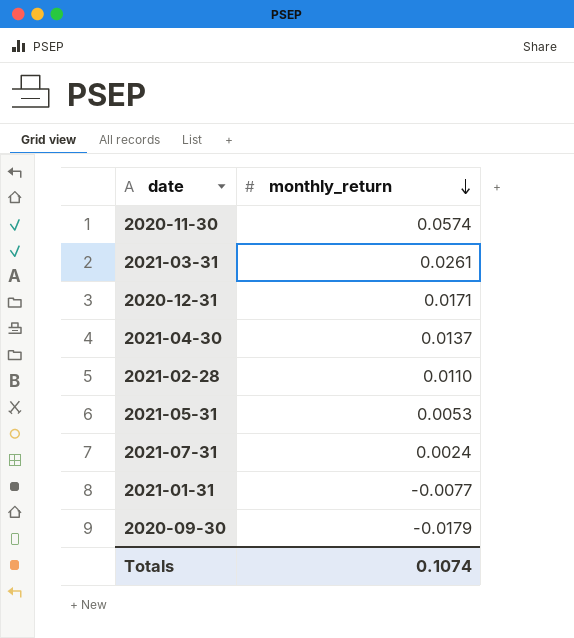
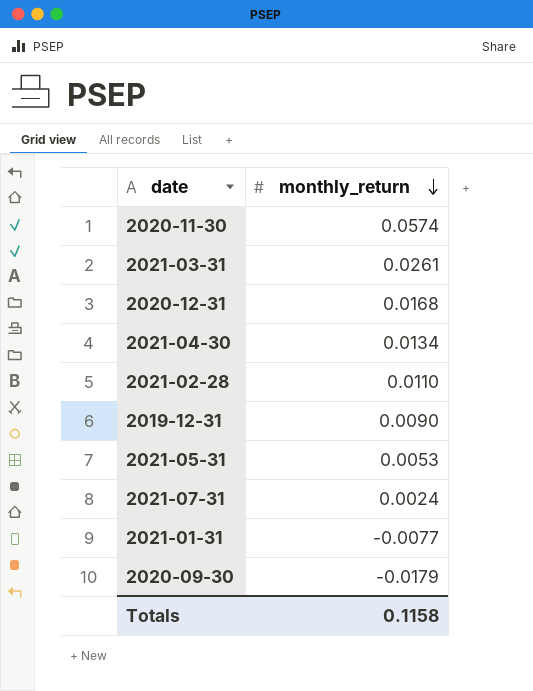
2020-12-31 | monthly_return: 0.0171 -> 0.0168
2021-04-30 | monthly_return: 0.0137 -> 0.0134
row 2019-12-31: none -> 0.0090
Totals | monthly_return: 0.1074 -> 0.1158

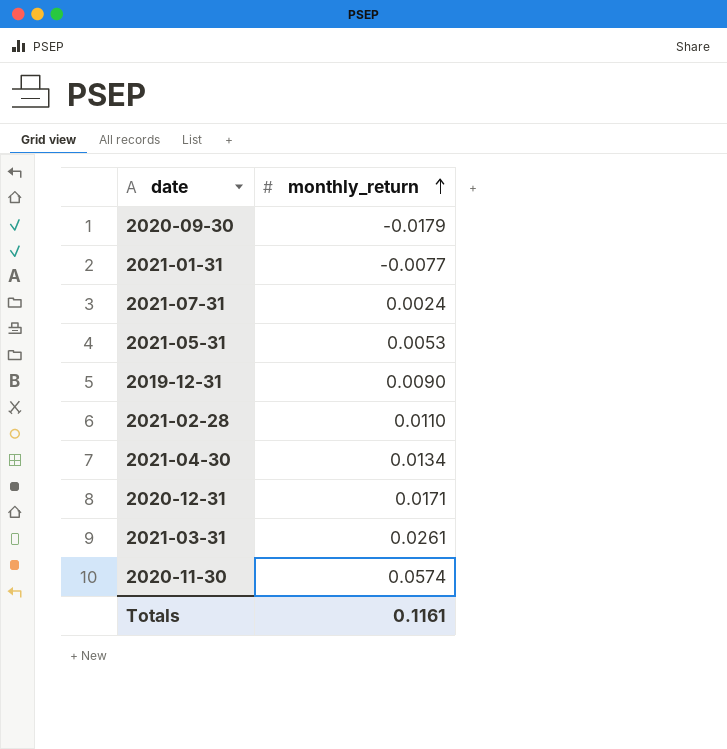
row order: monthly_return descending -> monthly_return ascending
2020-12-31 | monthly_return: 0.0168 -> 0.0171
Totals | monthly_return: 0.1158 -> 0.1161

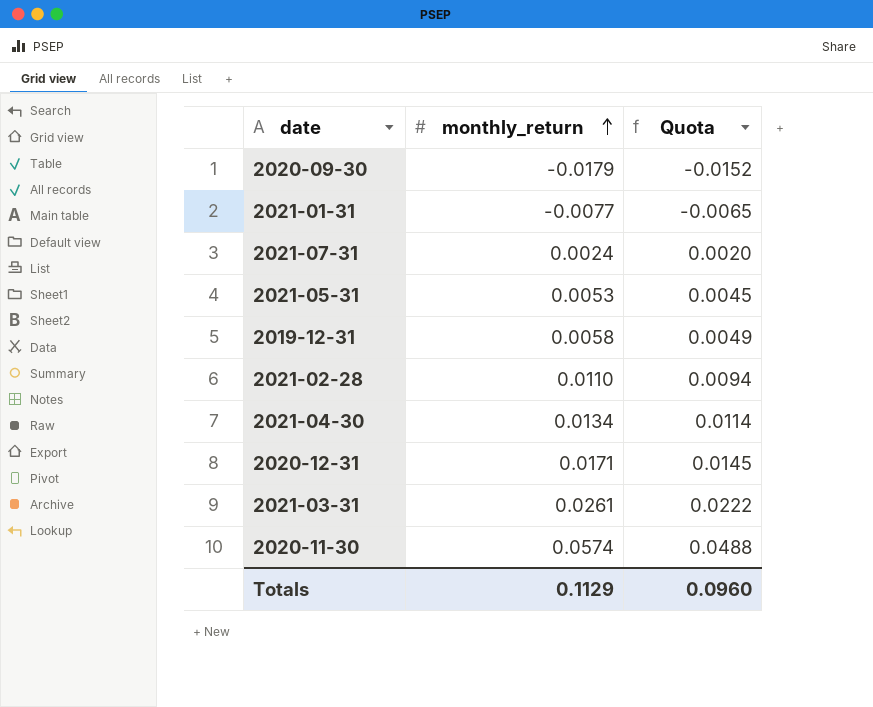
column Quota | formula: none -> [monthly_return] * 0.85
2019-12-31 | monthly_return: 0.0090 -> 0.0058
Totals | monthly_return: 0.1161 -> 0.1129

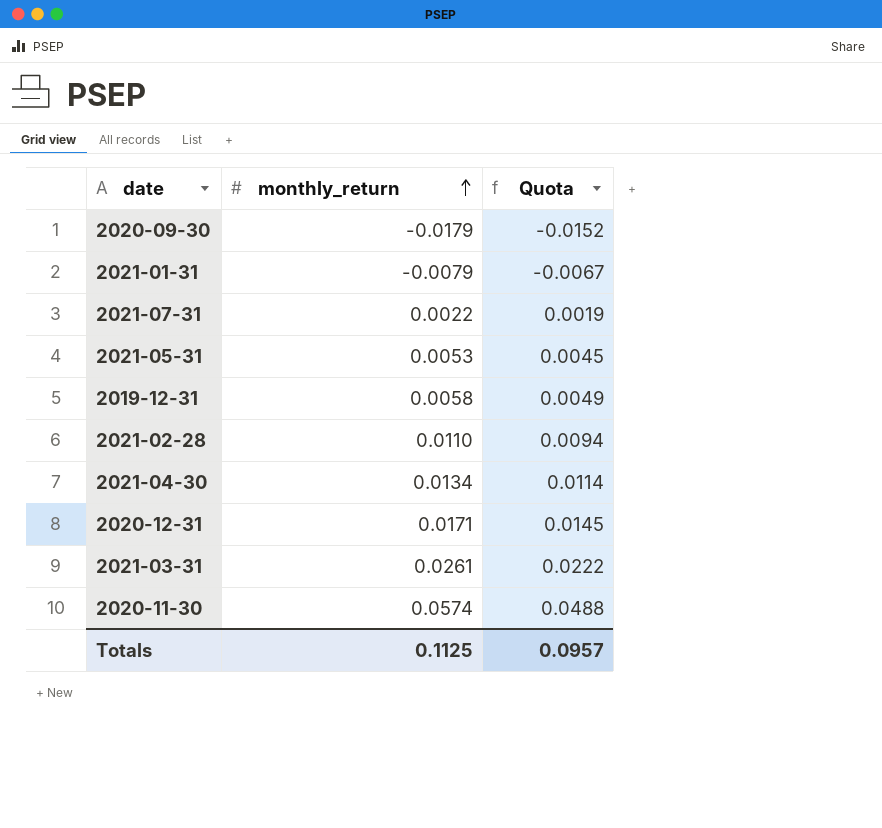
2021-01-31 | monthly_return: -0.0077 -> -0.0079
2021-01-31 | Quota: -0.0065 -> -0.0067
2021-07-31 | monthly_return: 0.0024 -> 0.0022
2021-07-31 | Quota: 0.0020 -> 0.0019
Totals | monthly_return: 0.1129 -> 0.1125
Totals | Quota: 0.0960 -> 0.0957

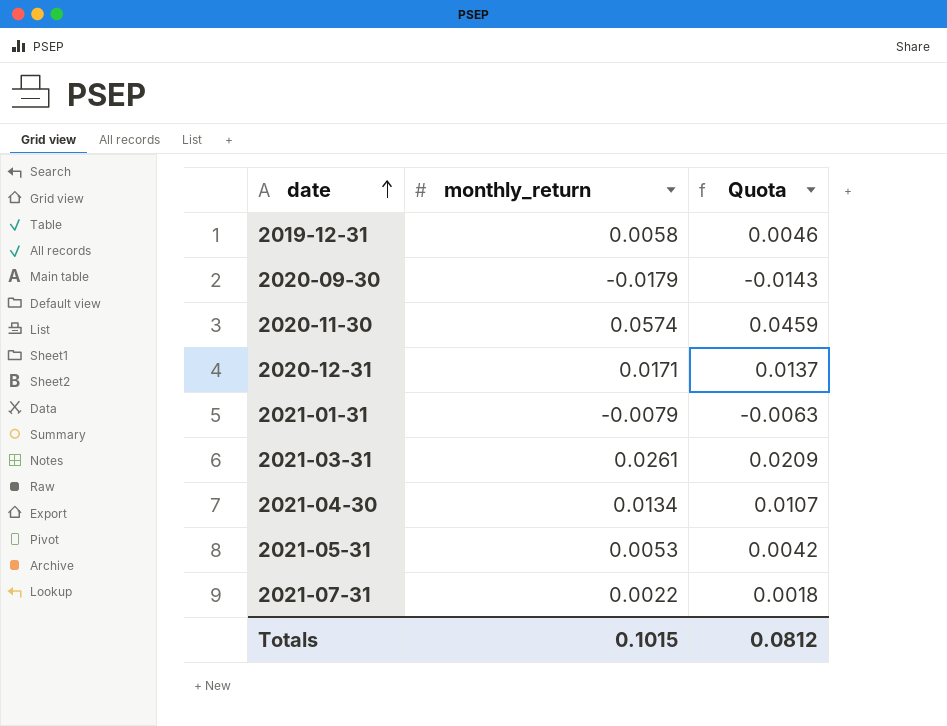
row order: monthly_return ascending -> date ascending
column Quota | formula: [monthly_return] * 0.85 -> [monthly_return] * 0.8
row 2021-02-28: 0.0110 | 0.0094 -> none
Totals | monthly_return: 0.1125 -> 0.1015
Totals | Quota: 0.0957 -> 0.0812

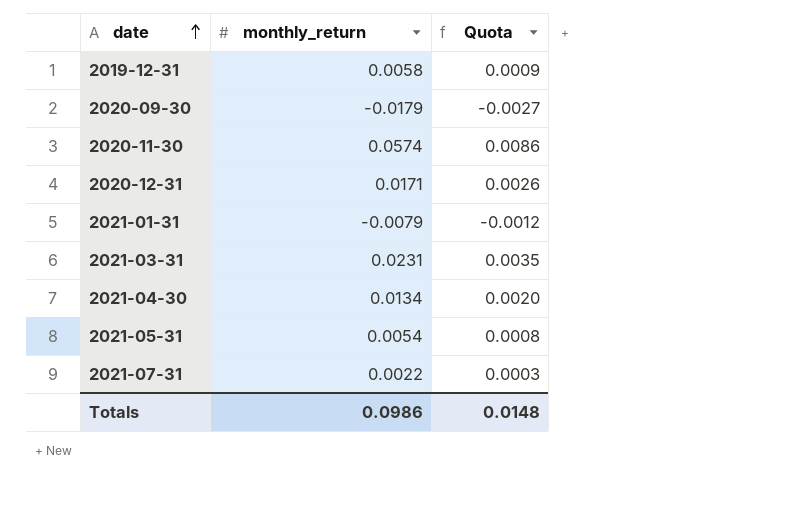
column Quota | formula: [monthly_return] * 0.8 -> [monthly_return] * 0.15
2021-03-31 | monthly_return: 0.0261 -> 0.0231
2021-05-31 | monthly_return: 0.0053 -> 0.0054
Totals | monthly_return: 0.1015 -> 0.0986
Totals | Quota: 0.0812 -> 0.0148

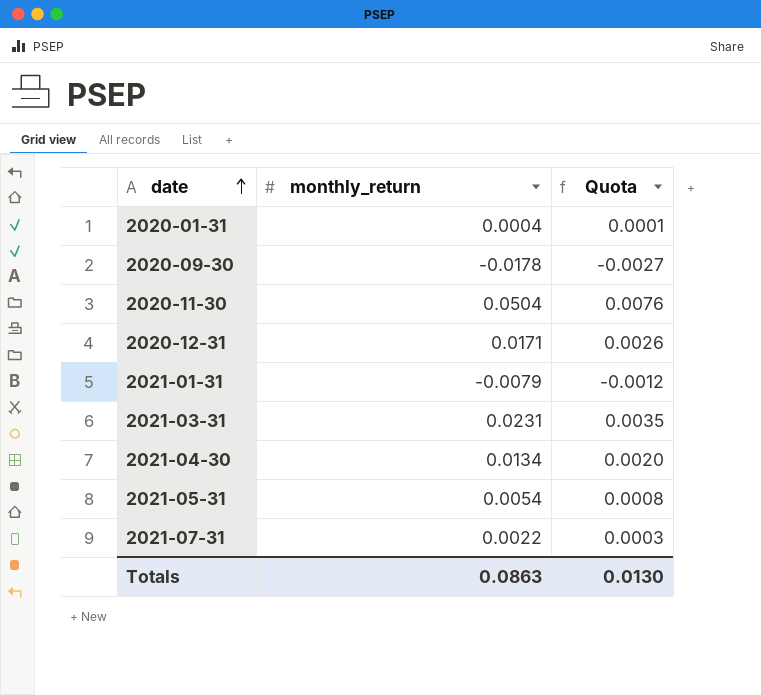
row 2019-12-31: 0.0058 | 0.0009 -> none
row 2020-01-31: none -> 0.0004 | 0.0001
2020-09-30 | monthly_return: -0.0179 -> -0.0178
2020-11-30 | monthly_return: 0.0574 -> 0.0504
2020-11-30 | Quota: 0.0086 -> 0.0076
Totals | monthly_return: 0.0986 -> 0.0863
Totals | Quota: 0.0148 -> 0.0130

